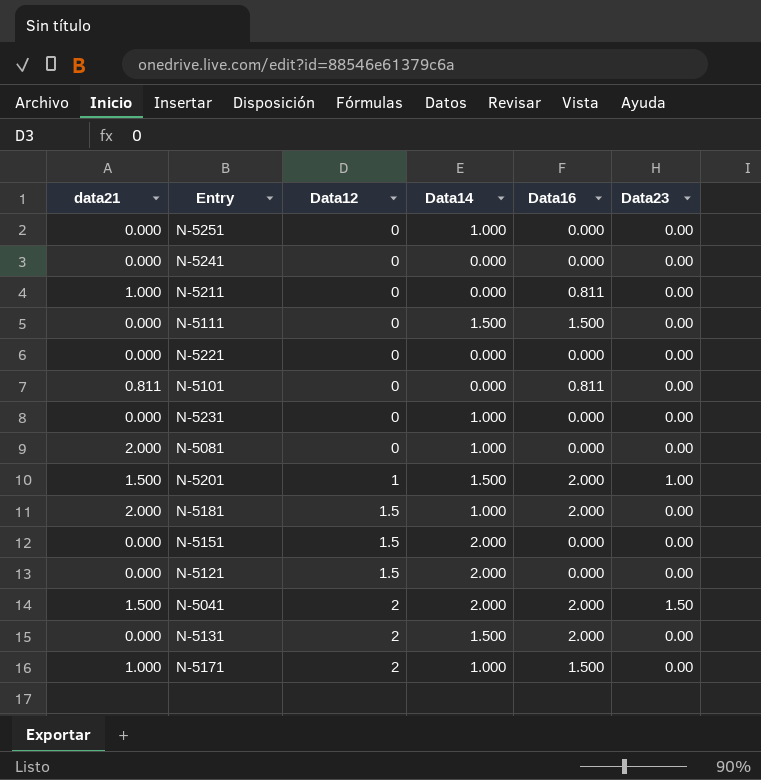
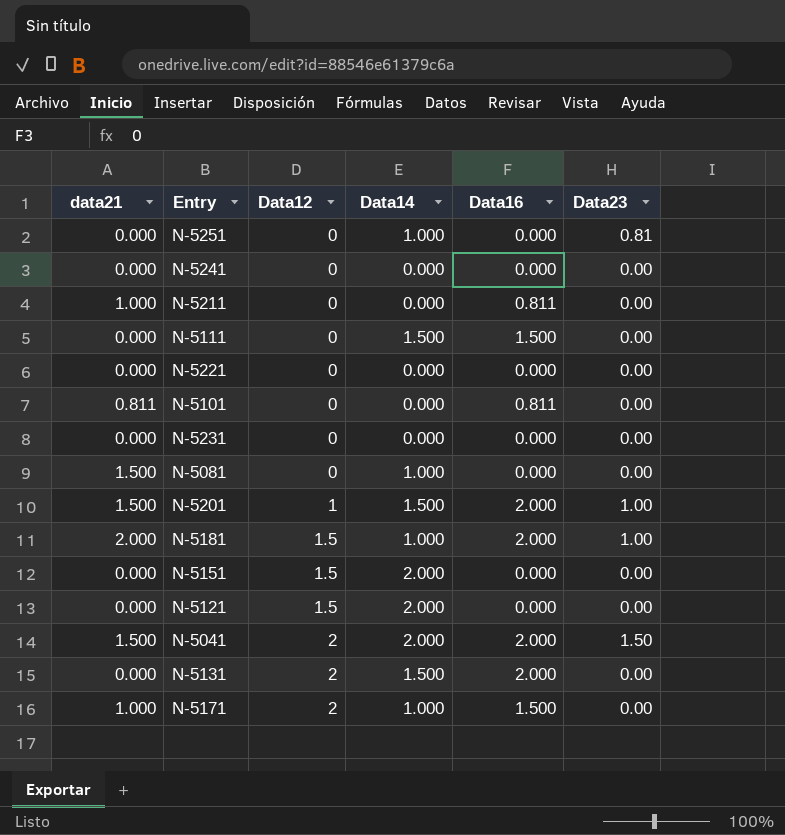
N-5251 | Data23: 0.00 -> 0.81
N-5231 | Data14: 1.000 -> 0.000
N-5081 | data21: 2.000 -> 1.500
N-5181 | Data23: 0.00 -> 1.00

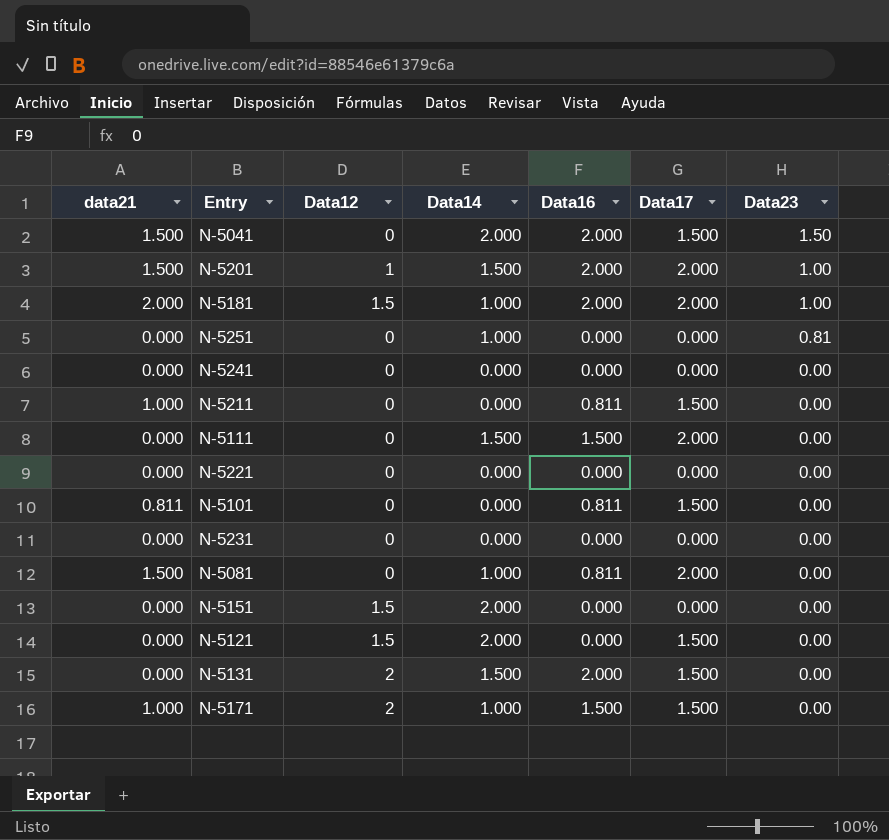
row order: Data12 ascending -> Data23 descending
column Data17 | position: none -> 6
N-5041 | Data12: 2 -> 0
N-5081 | Data16: 0.000 -> 0.811

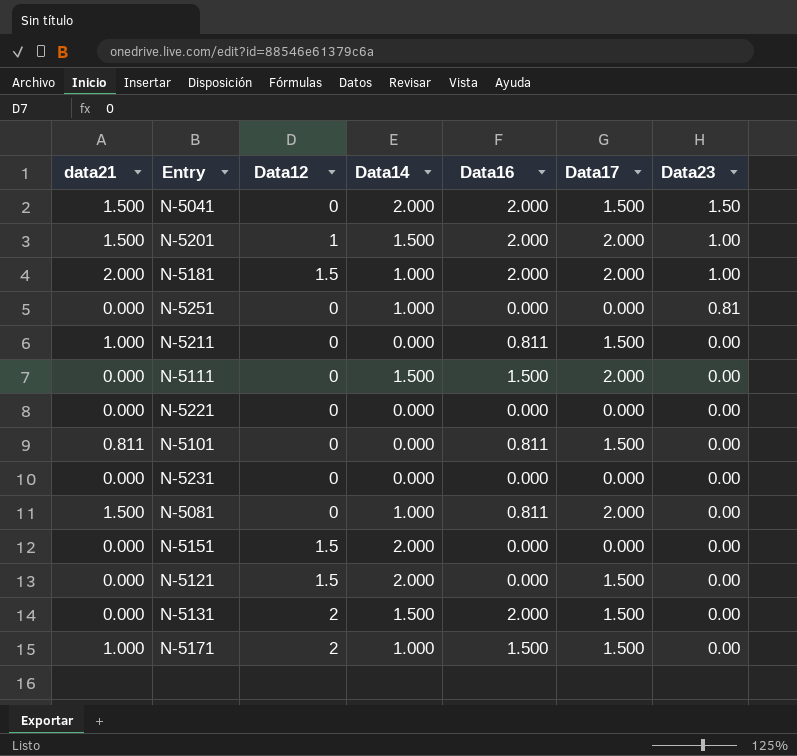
row N-5241: 0.000 | 0 | 0.000 | 0.000 | 0.000 | 0.00 -> none

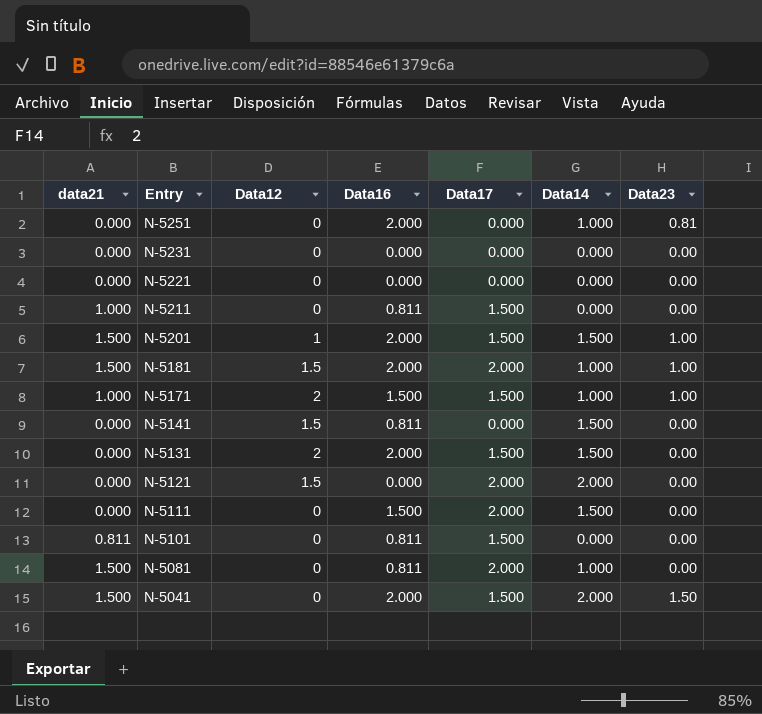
row order: Data23 descending -> Entry descending
column Data14 | position: 4 -> 6
row N-5151: 0.000 | 1.5 | 2.000 | 0.000 | 0.000 | 0.00 -> none
N-5251 | Data16: 0.000 -> 2.000
N-5201 | Data17: 2.000 -> 1.500
N-5181 | data21: 2.000 -> 1.500
N-5171 | Data23: 0.00 -> 1.00
row N-5141: none -> 0.000 | 1.5 | 0.811 | 0.000 | 1.500 | 0.00
N-5121 | Data17: 1.500 -> 2.000

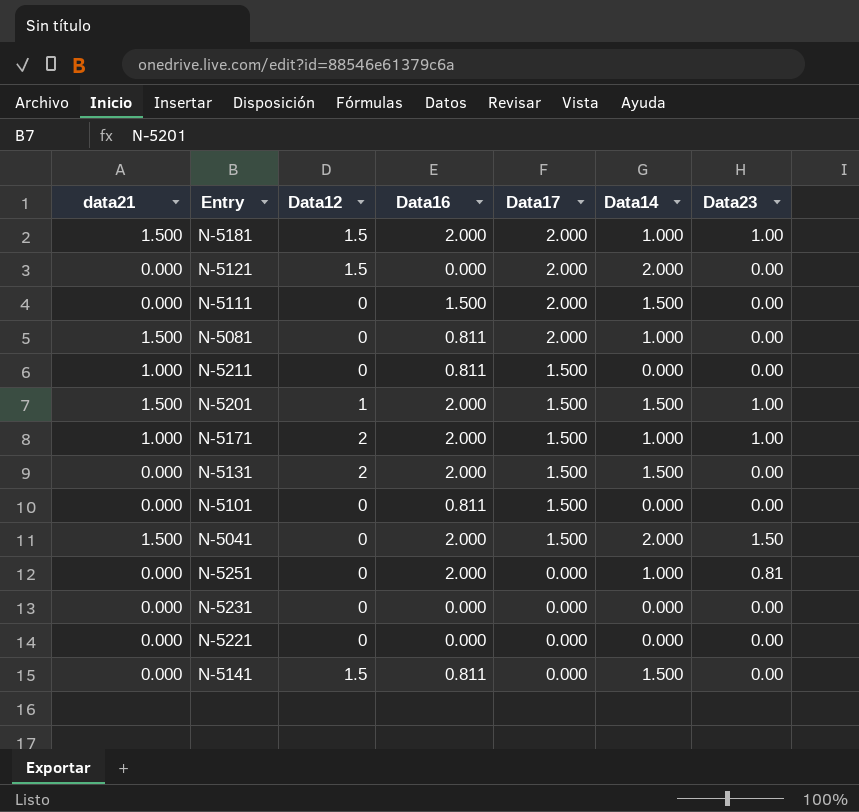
row order: Entry descending -> Data17 descending
N-5171 | Data16: 1.500 -> 2.000
N-5101 | data21: 0.811 -> 0.000

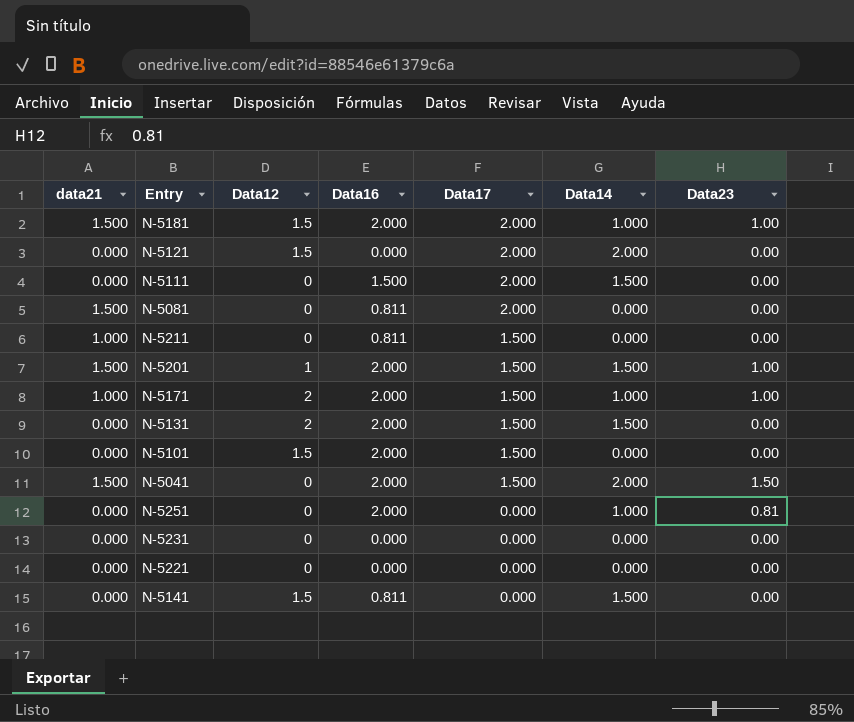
N-5081 | Data14: 1.000 -> 0.000
N-5101 | Data12: 0 -> 1.5
N-5101 | Data16: 0.811 -> 2.000

